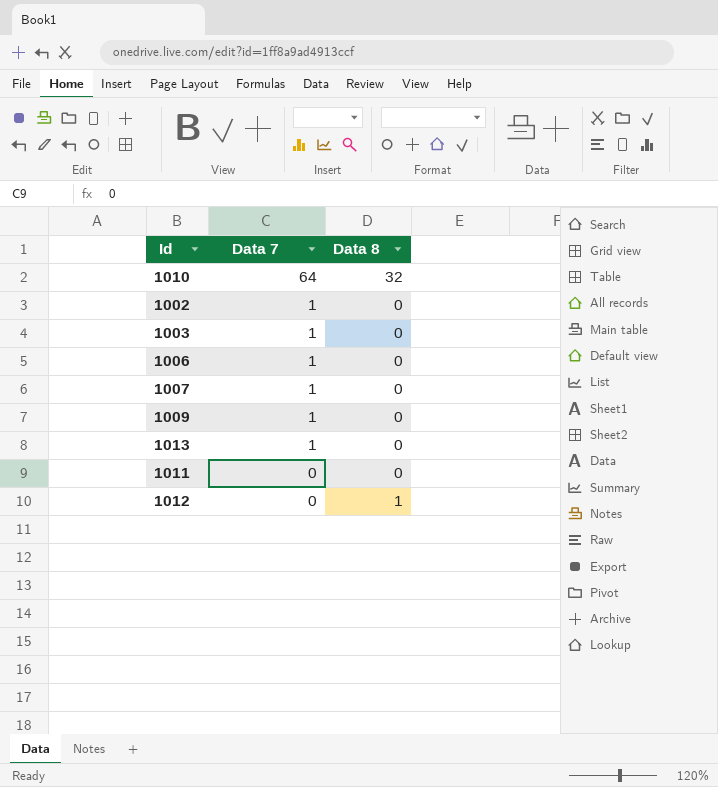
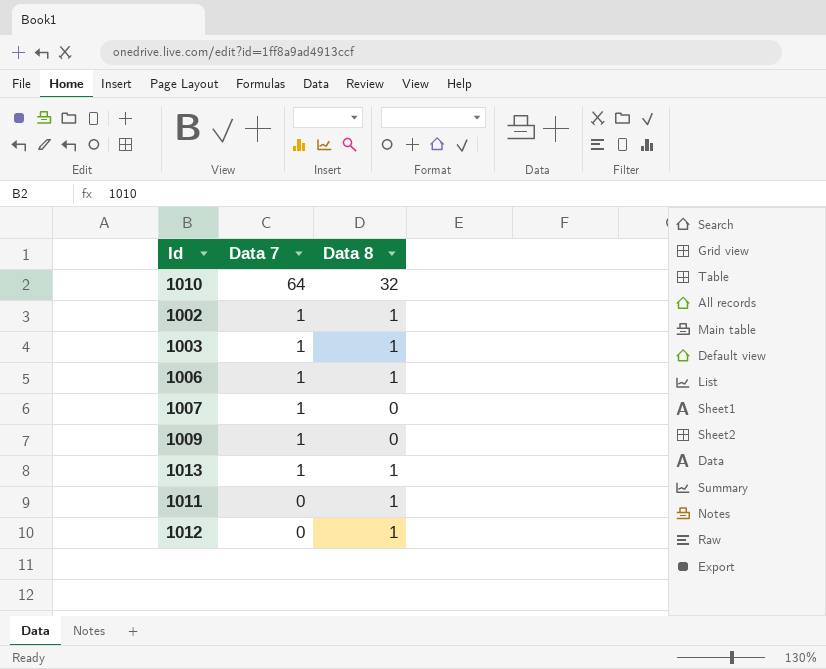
1002 | Data 8: 0 -> 1
1003 | Data 8: 0 -> 1
1006 | Data 8: 0 -> 1
1013 | Data 8: 0 -> 1
1011 | Data 8: 0 -> 1

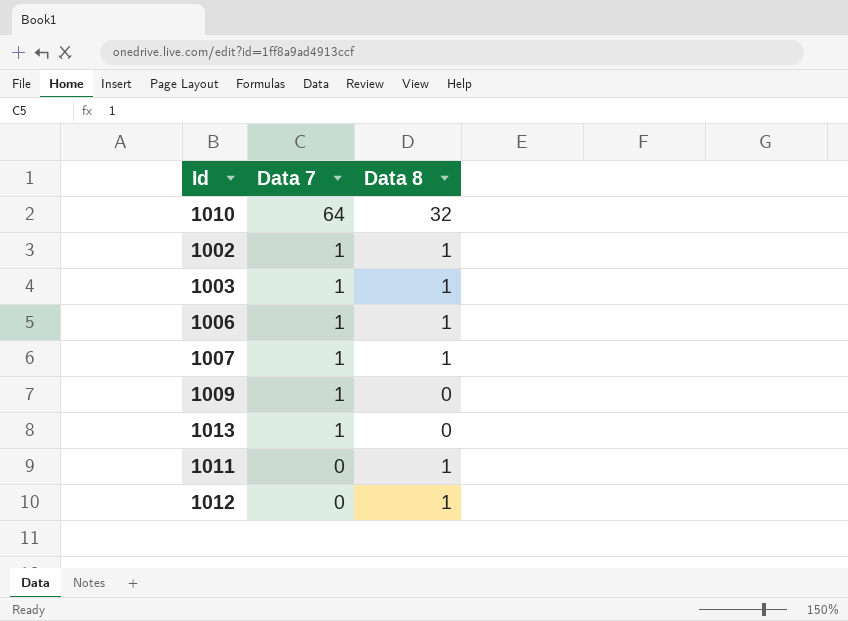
1007 | Data 8: 0 -> 1
1013 | Data 8: 1 -> 0

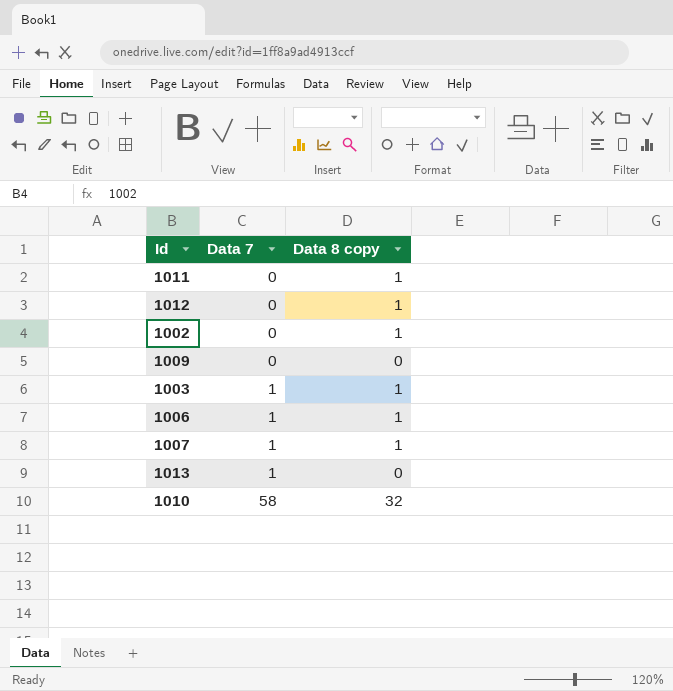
row order: Data 7 descending -> Data 7 ascending
column name: Data 8 -> Data 8 copy
1002 | Data 7: 1 -> 0
1009 | Data 7: 1 -> 0
1010 | Data 7: 64 -> 58

